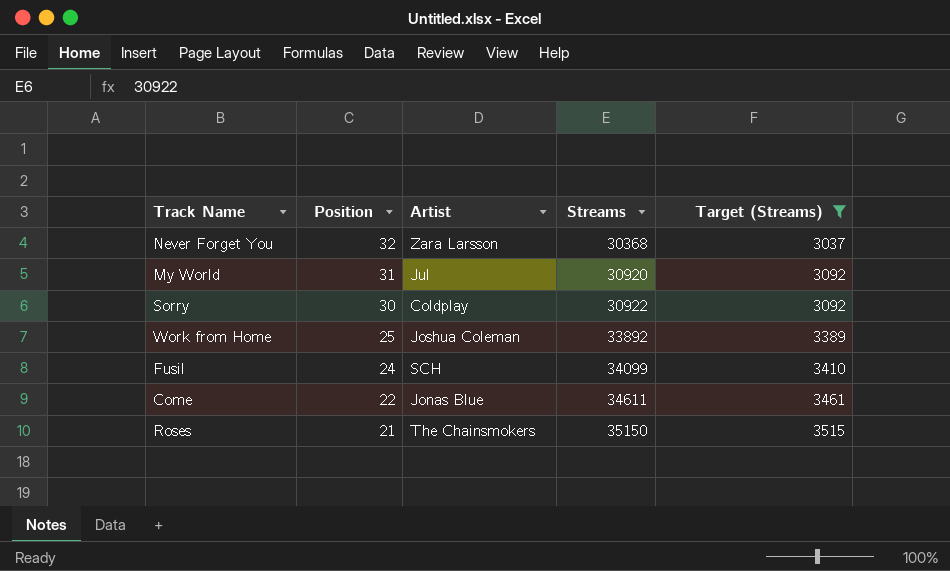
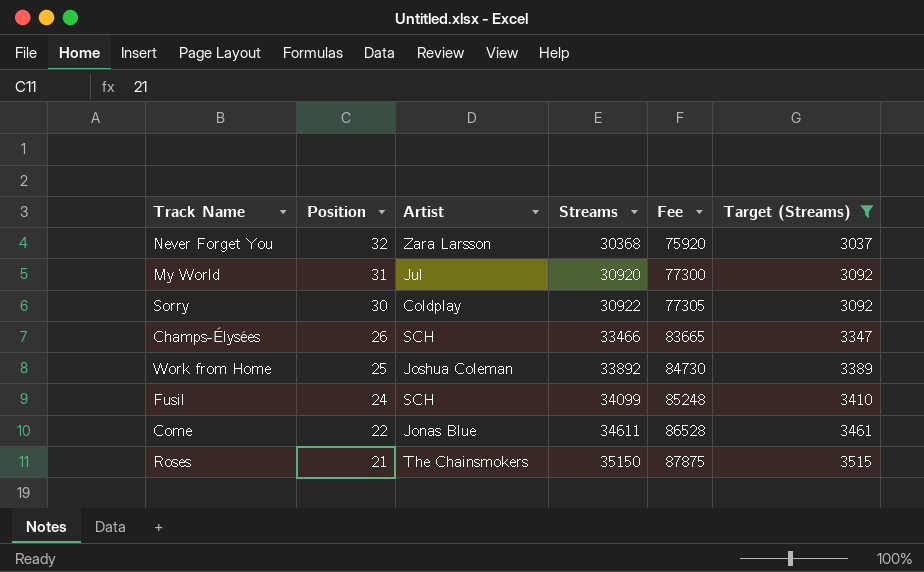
column Fee | formula: none -> [Streams] * 2.5
row Champs-Élysées: none -> 26 | SCH | 33466 | 83665 | 3347

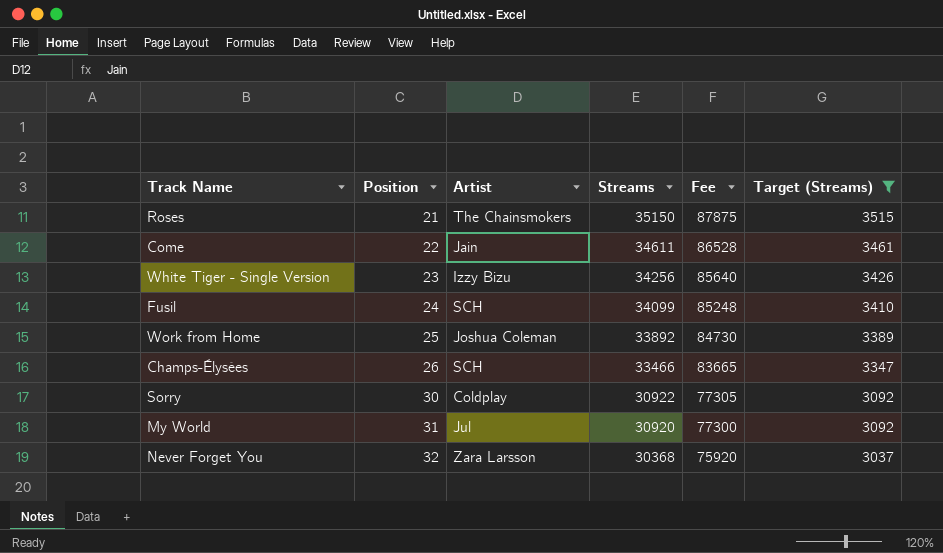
row order: Position descending -> Position ascending
Come | Artist: Jonas Blue -> Jain
row White Tiger - Single Version: none -> 23 | Izzy Bizu | 34256 | 85640 | 3426

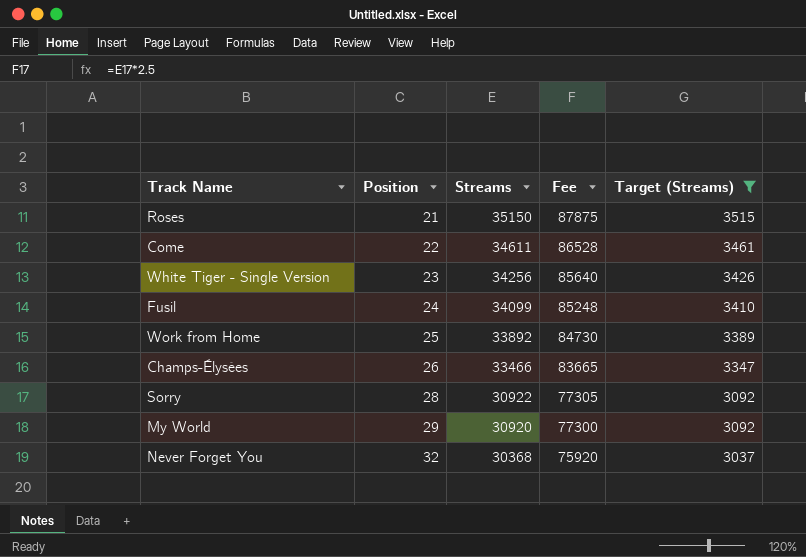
column Artist | position: 3 -> none
Sorry | Position: 30 -> 28
My World | Position: 31 -> 29

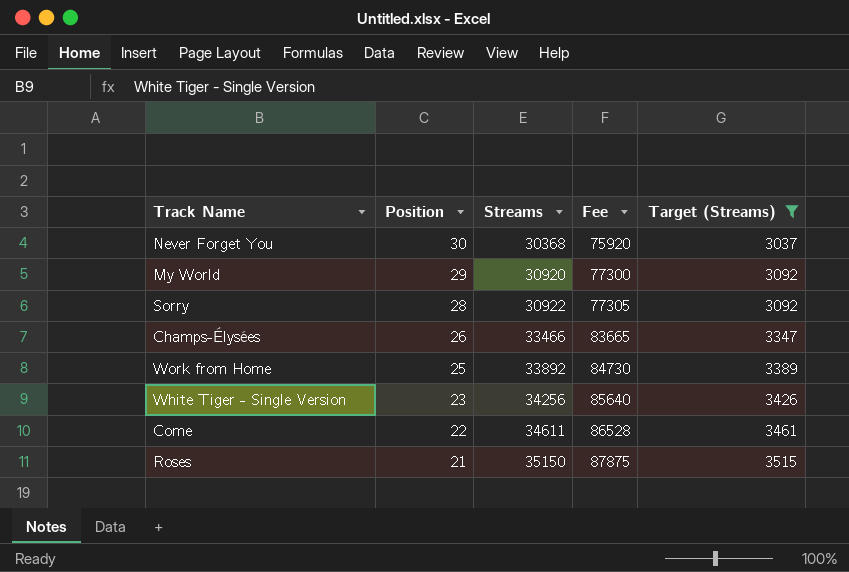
row order: Position ascending -> Position descending
row Fusil: 24 | 34099 | 85248 | 3410 -> none
Never Forget You | Position: 32 -> 30

